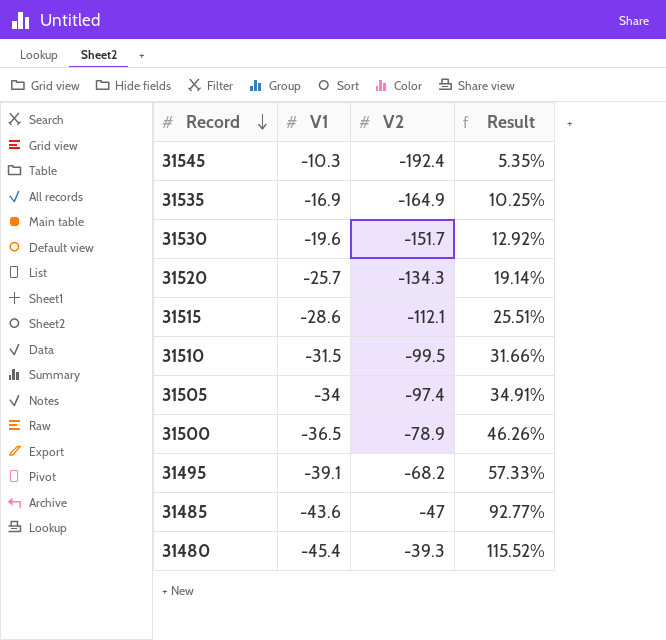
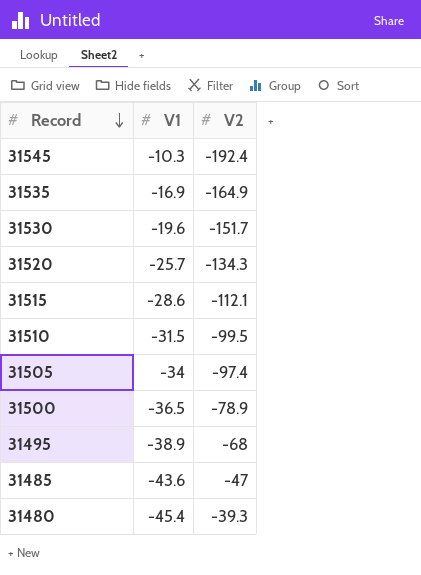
column Result | formula: [V1] / [V2] -> none
31495 | V1: -39.1 -> -38.9
31495 | V2: -68.2 -> -68

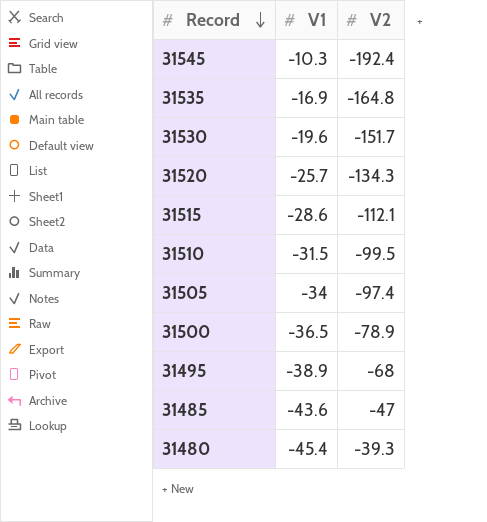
31535 | V2: -164.9 -> -164.8

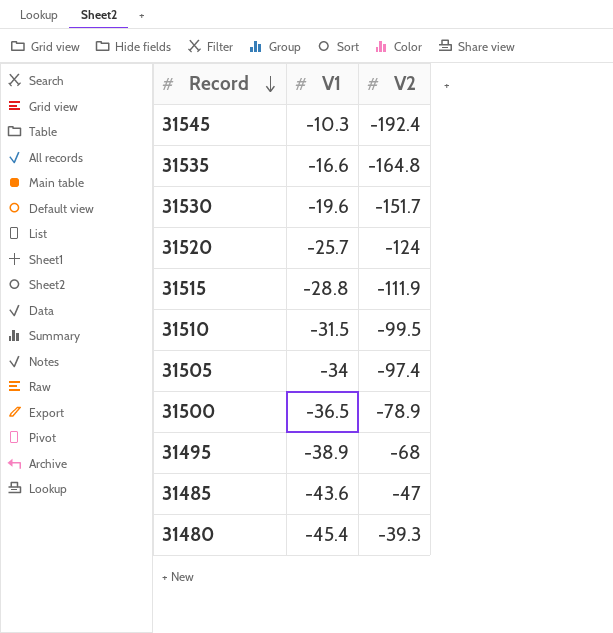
31535 | V1: -16.9 -> -16.6
31520 | V2: -134.3 -> -124
31515 | V1: -28.6 -> -28.8
31515 | V2: -112.1 -> -111.9

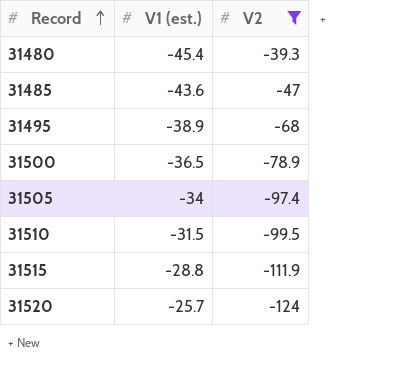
filter: none -> V2 >= -124
row order: Record descending -> Record ascending
column name: V1 -> V1 (est.)

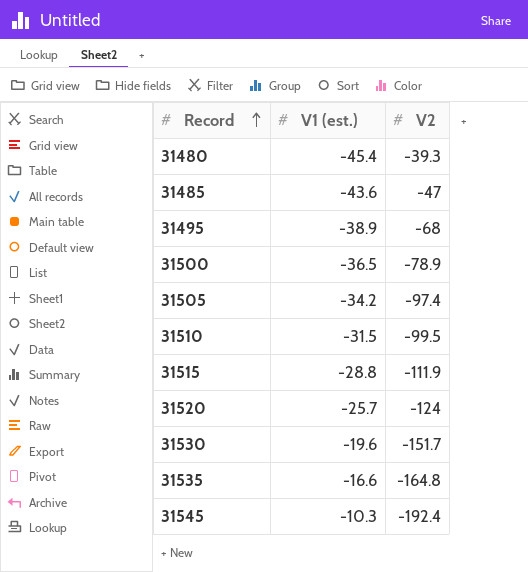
filter: V2 >= -124 -> none
31505 | V1 (est.): -34 -> -34.2

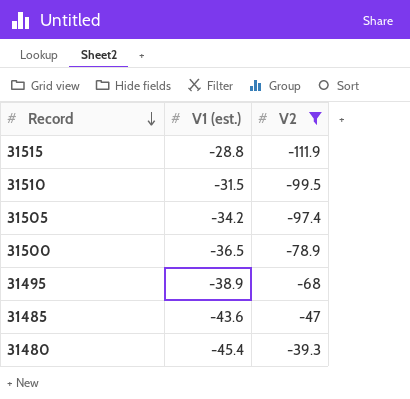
filter: none -> V2 >= -111.9
row order: Record ascending -> Record descending

